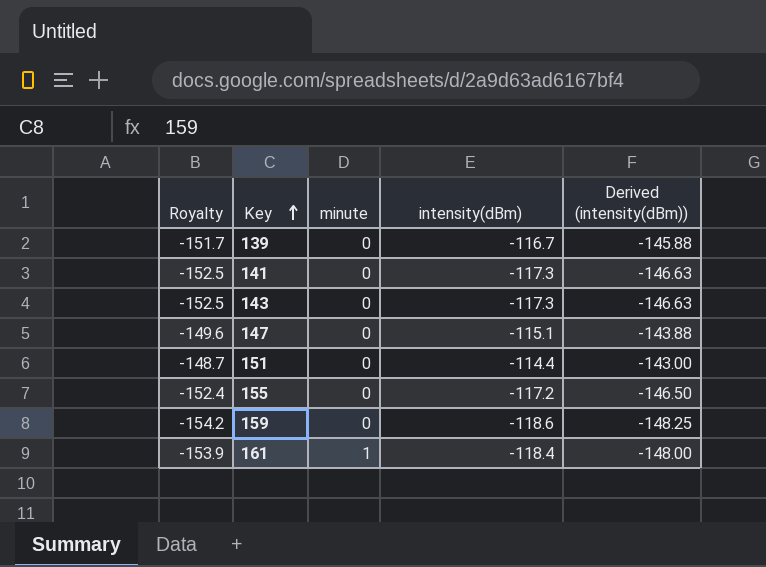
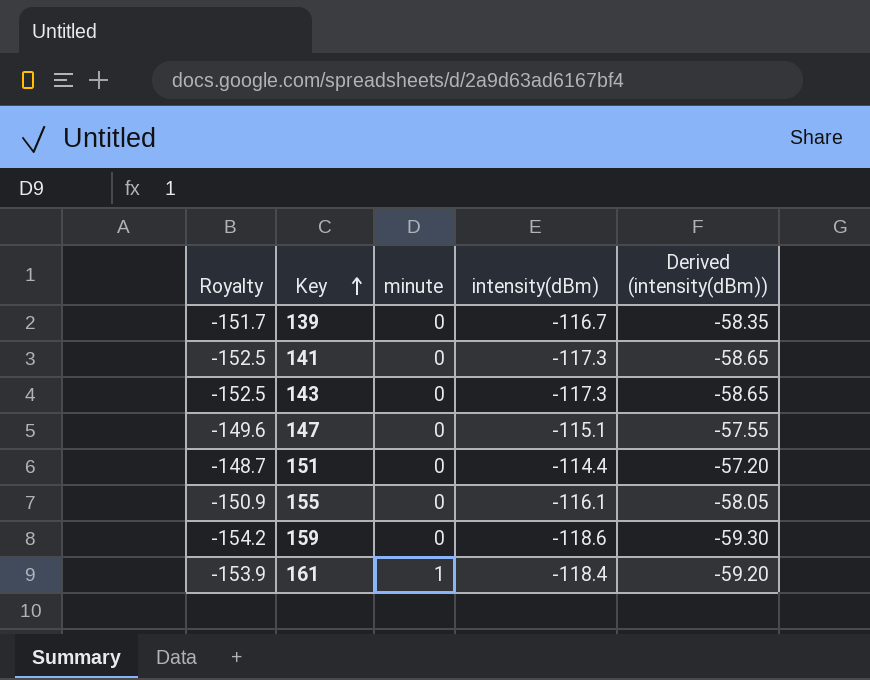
column Derived (intensity(dBm)) | formula: [intensity(dBm)] * 1.25 -> [intensity(dBm)] * 0.5
155 | Royalty: -152.4 -> -150.9
155 | intensity(dBm): -117.2 -> -116.1

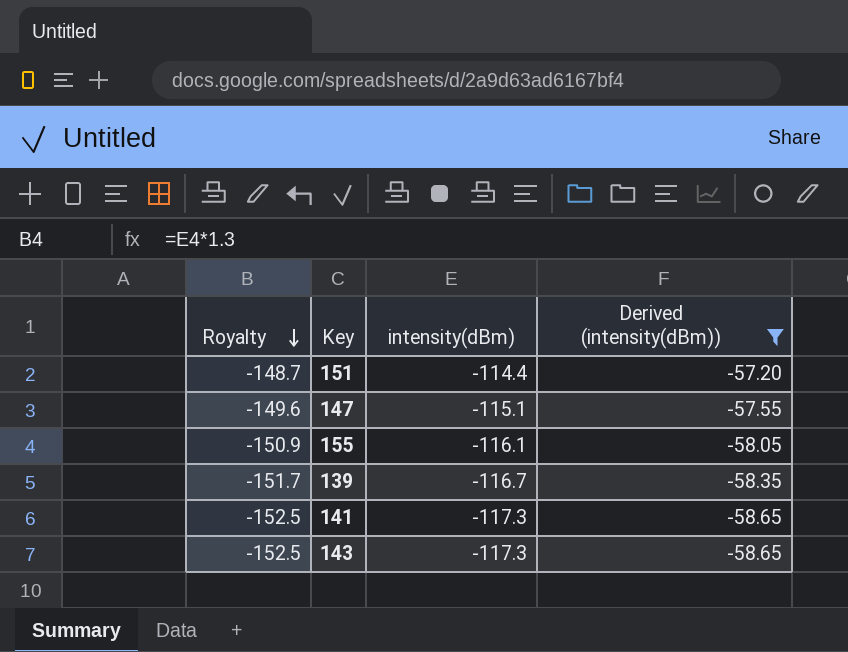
filter: none -> Derived (intensity(dBm)) >= -58.65
row order: Key ascending -> Royalty descending
column minute | position: 3 -> none

